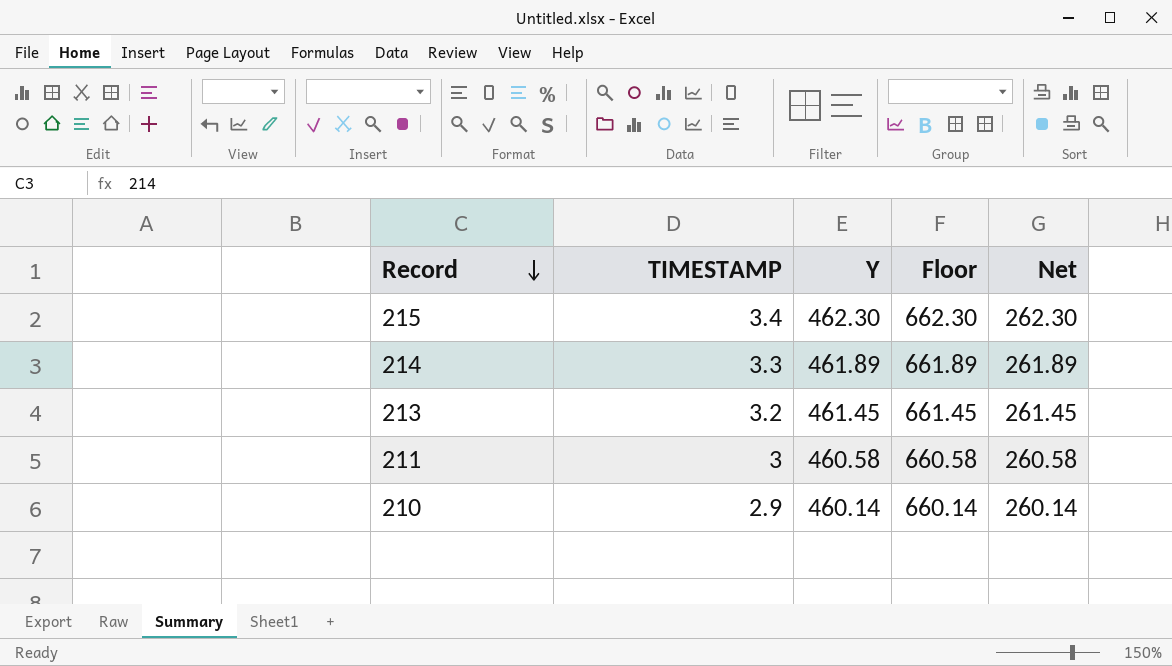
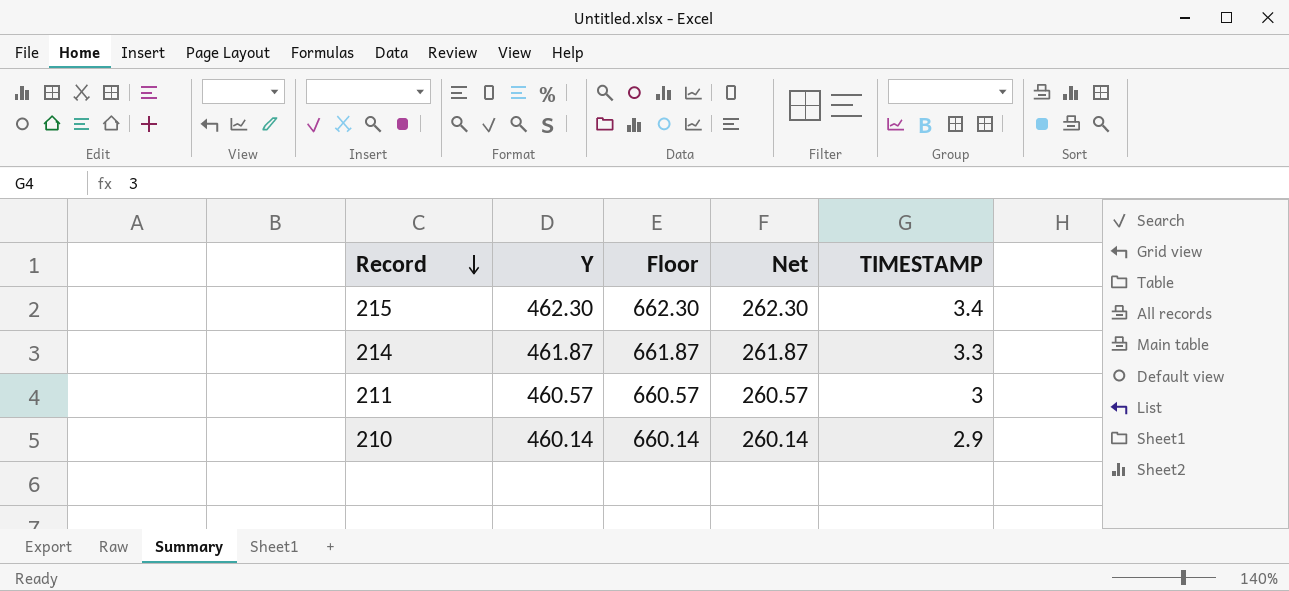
column TIMESTAMP | position: 2 -> 5
row 213: 3.2 | 461.45 | 661.45 | 261.45 -> none
214 | Y: 461.89 -> 461.87
214 | Floor: 661.89 -> 661.87
214 | Net: 261.89 -> 261.87
211 | Y: 460.58 -> 460.57
211 | Floor: 660.58 -> 660.57
211 | Net: 260.58 -> 260.57

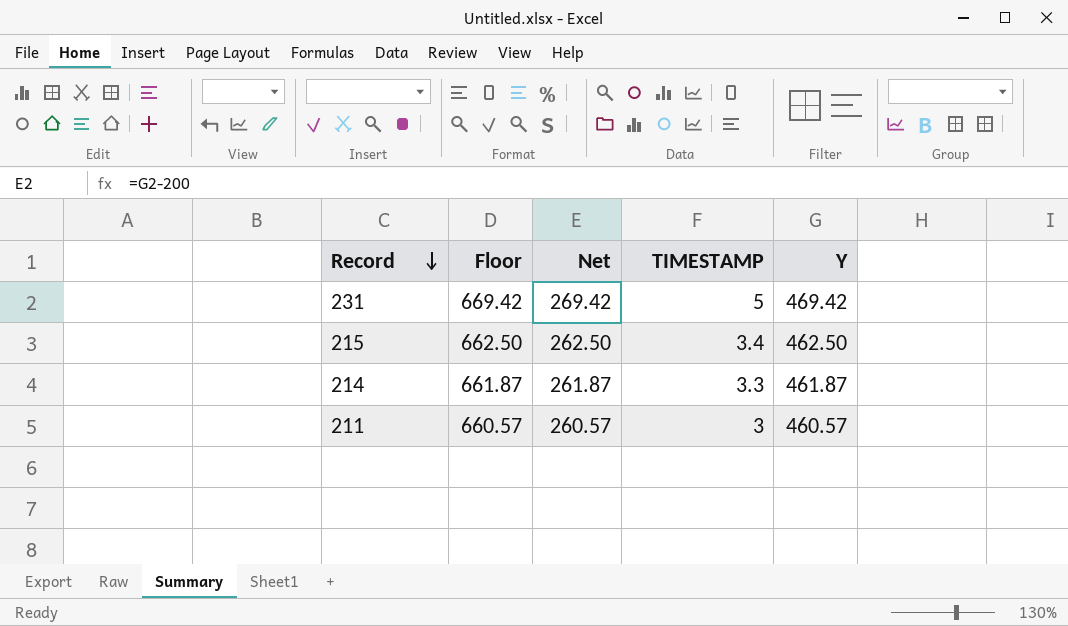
column Y | position: 2 -> 5
row 210: 460.14 | 660.14 | 260.14 | 2.9 -> none
row 231: none -> 669.42 | 269.42 | 5 | 469.42
215 | Floor: 662.30 -> 662.50
215 | Net: 262.30 -> 262.50
215 | Y: 462.30 -> 462.50

